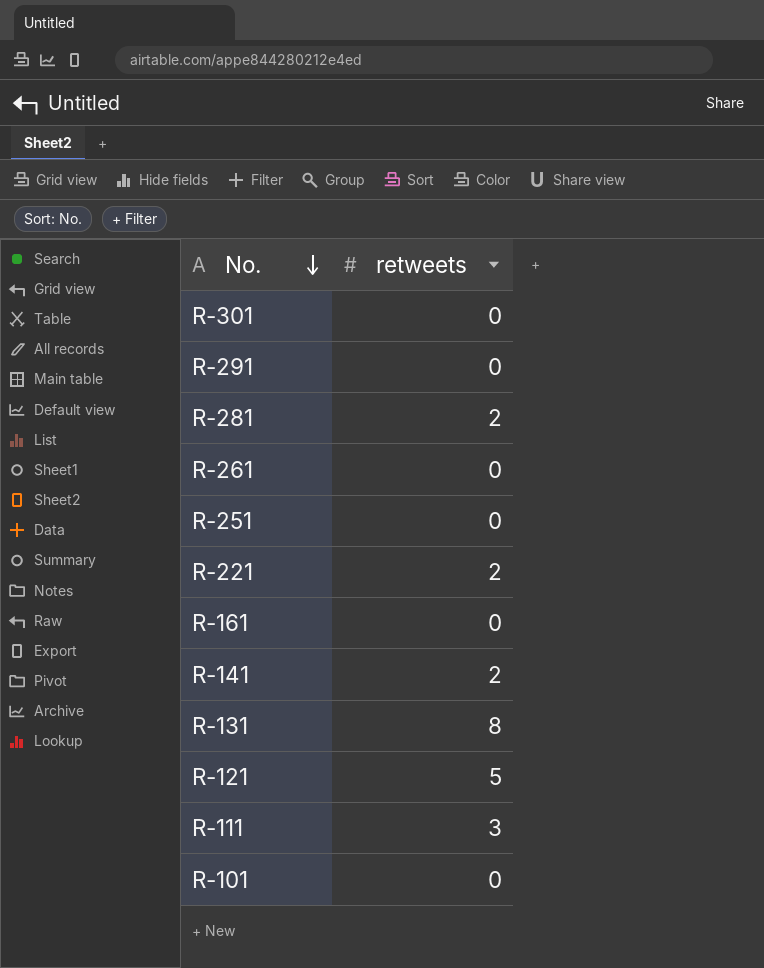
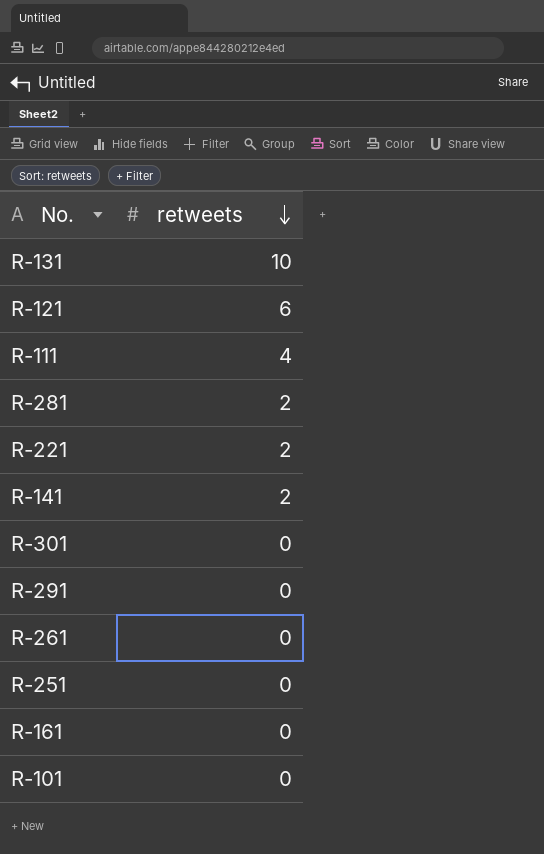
row order: No. descending -> retweets descending
R-131 | retweets: 8 -> 10
R-121 | retweets: 5 -> 6
R-111 | retweets: 3 -> 4

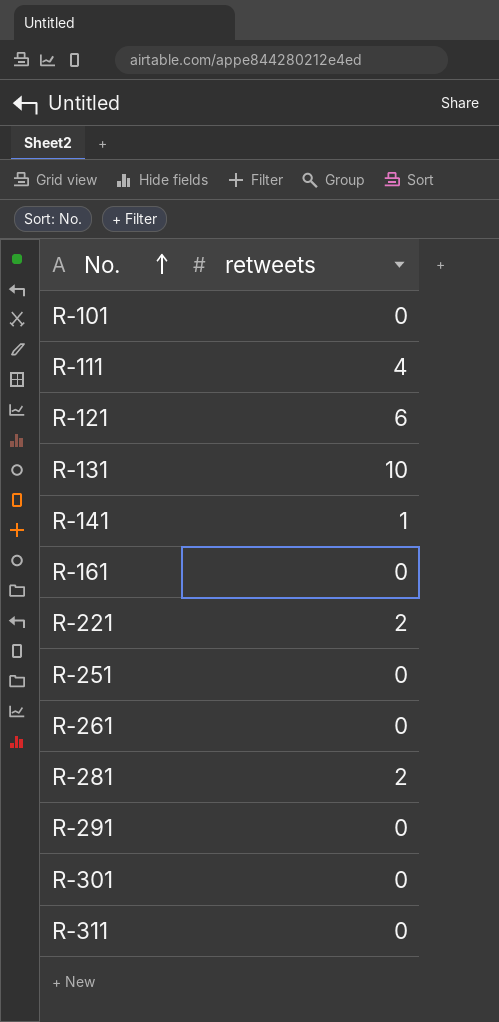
row order: retweets descending -> No. ascending
R-141 | retweets: 2 -> 1
row R-311: none -> 0

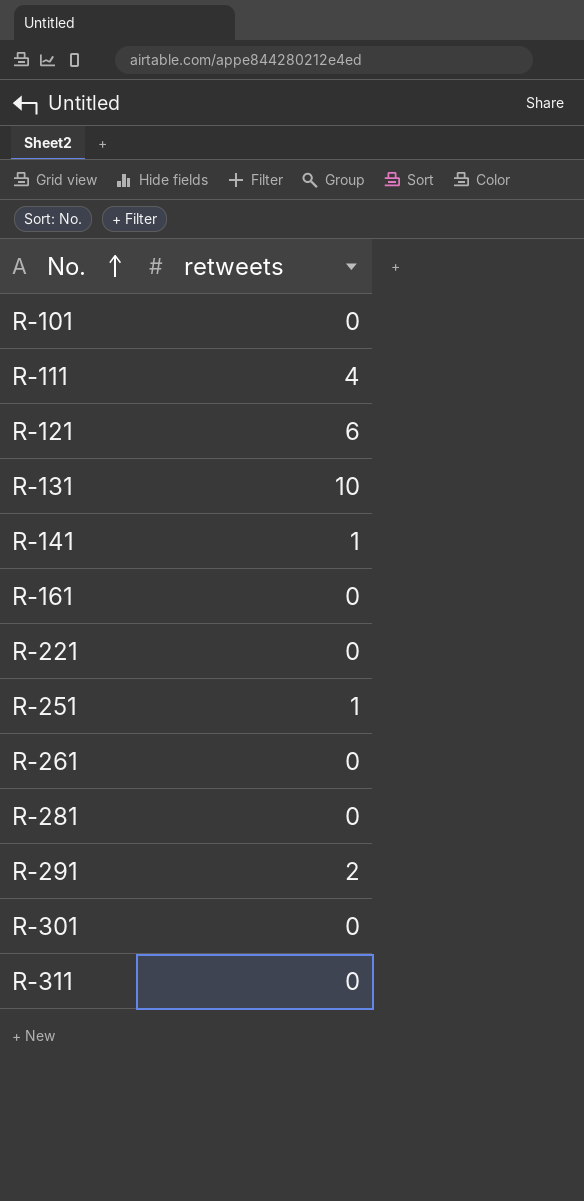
R-221 | retweets: 2 -> 0
R-251 | retweets: 0 -> 1
R-281 | retweets: 2 -> 0
R-291 | retweets: 0 -> 2

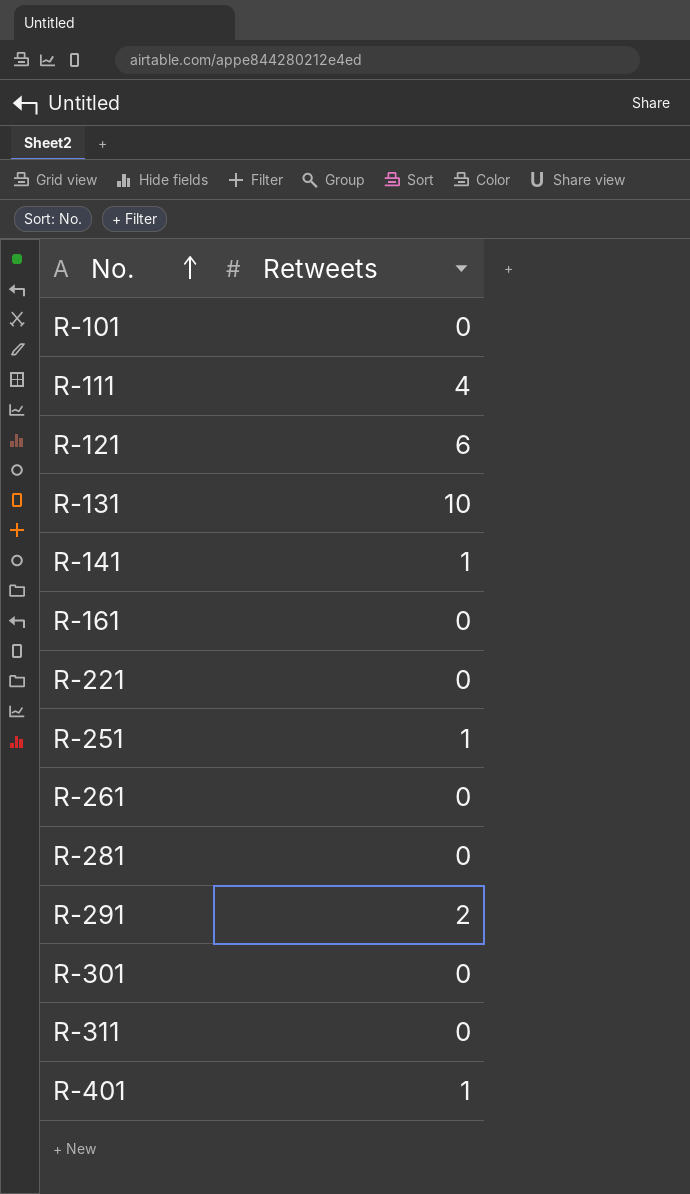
column name: retweets -> Retweets
row R-401: none -> 1

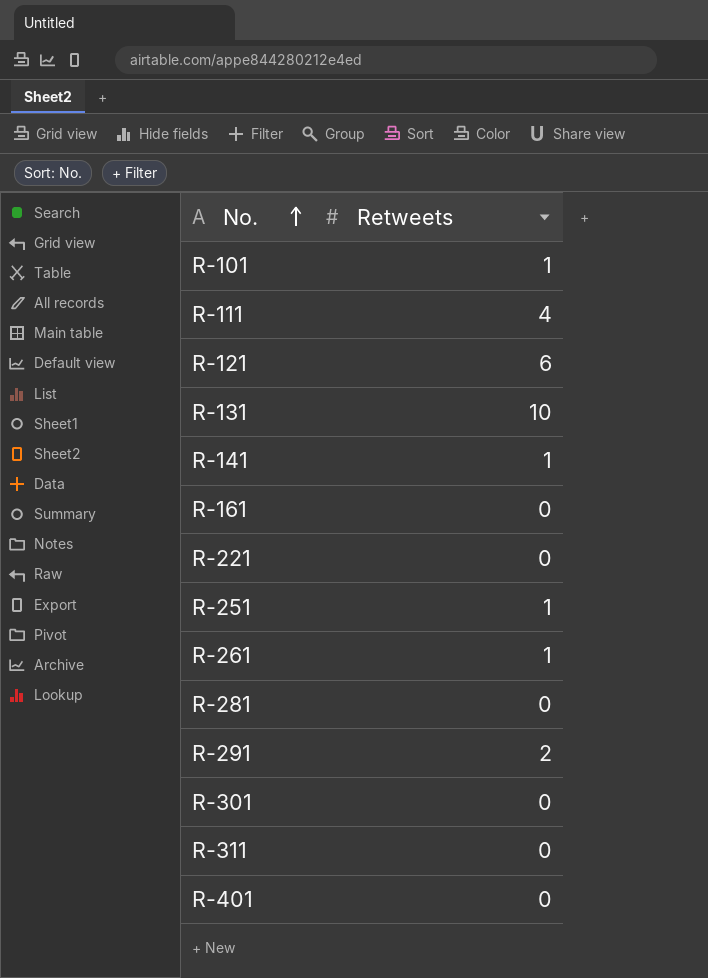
R-101 | Retweets: 0 -> 1
R-261 | Retweets: 0 -> 1
R-401 | Retweets: 1 -> 0

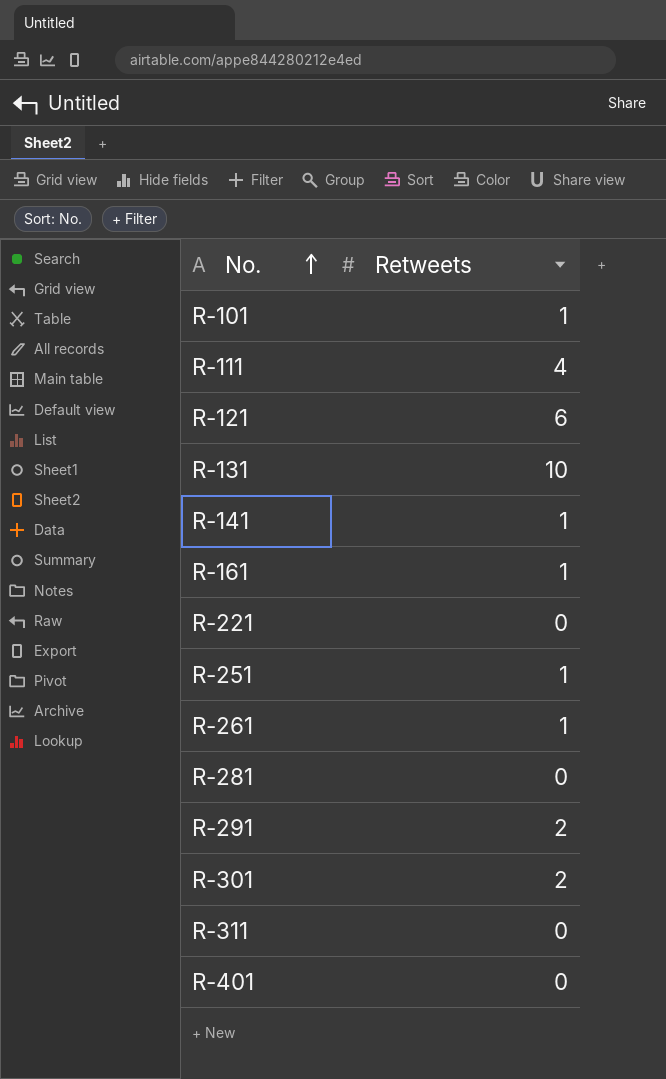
R-161 | Retweets: 0 -> 1
R-301 | Retweets: 0 -> 2

